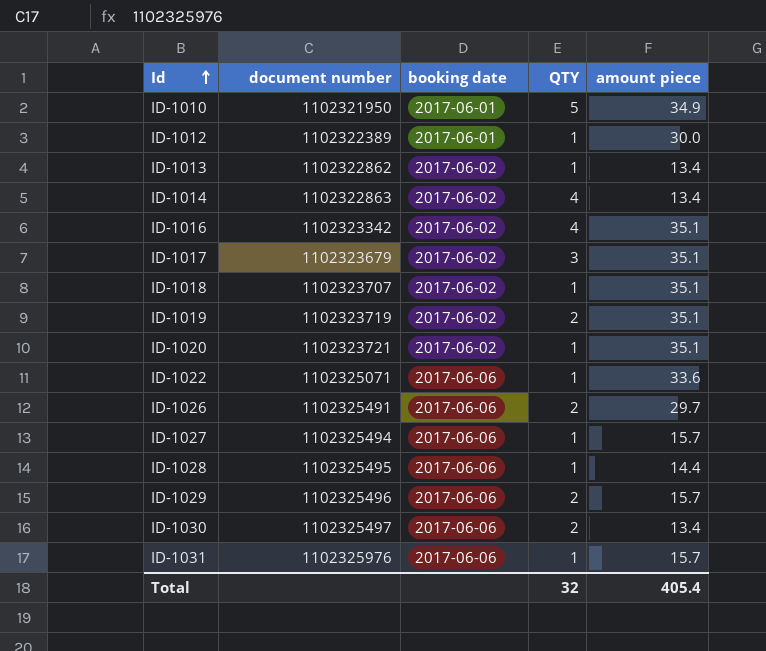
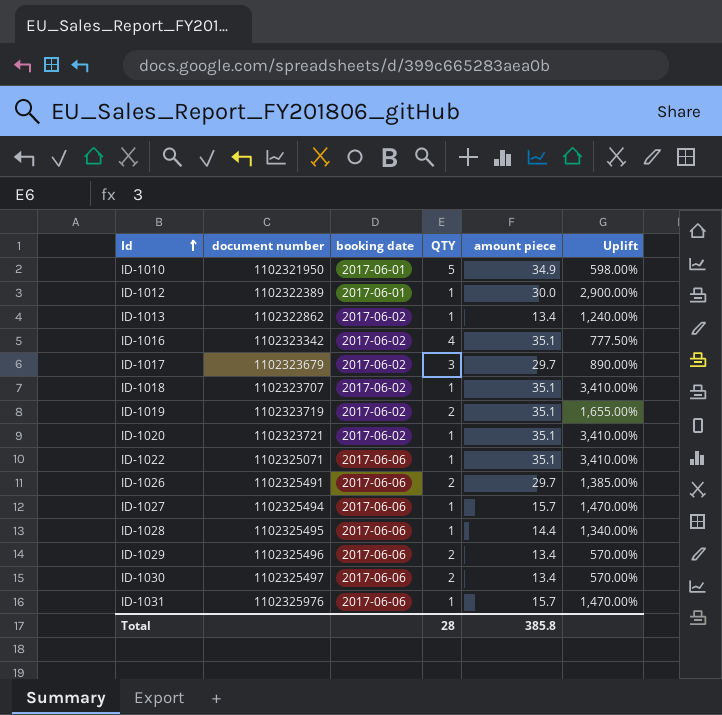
column Uplift | formula: none -> ([amount piece] - [QTY]) / [QTY]
row ID-1014: 1102322863 | 2017-06-02 | 4 | 13.4 -> none
ID-1017 | amount piece: 35.1 -> 29.7
ID-1022 | amount piece: 33.6 -> 35.1
ID-1029 | amount piece: 15.7 -> 13.4
Total | QTY: 32 -> 28
Total | amount piece: 405.4 -> 385.8

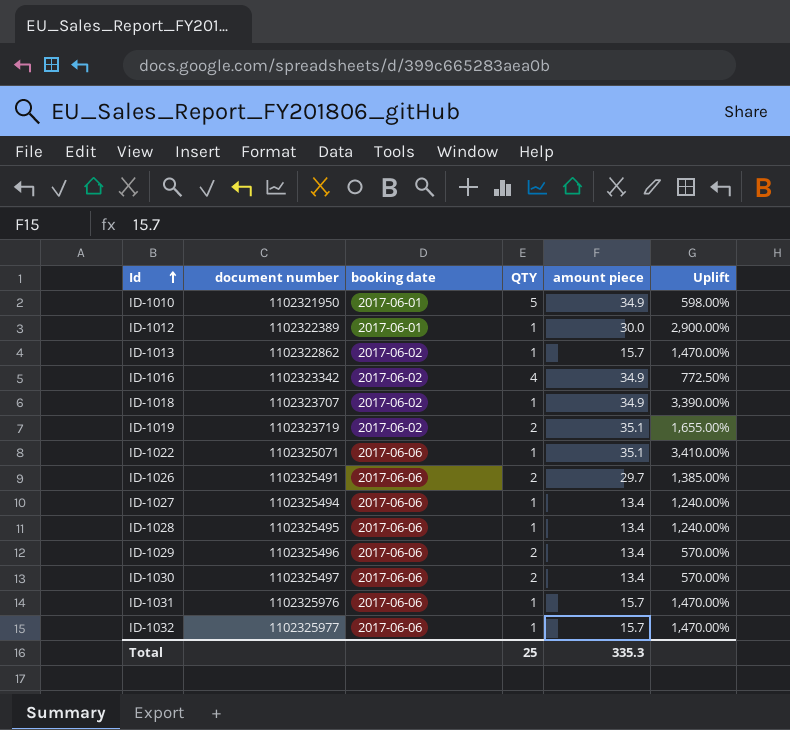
row ID-1017: 1102323679 | 2017-06-02 | 3 | 29.7 | 890.00% -> none
row ID-1020: 1102323721 | 2017-06-02 | 1 | 35.1 | 3,410.00% -> none
ID-1013 | amount piece: 13.4 -> 15.7
ID-1013 | Uplift: 1,240.00% -> 1,470.00%
ID-1016 | amount piece: 35.1 -> 34.9
ID-1016 | Uplift: 777.50% -> 772.50%
ID-1018 | amount piece: 35.1 -> 34.9
ID-1018 | Uplift: 3,410.00% -> 3,390.00%
ID-1027 | amount piece: 15.7 -> 13.4
ID-1027 | Uplift: 1,470.00% -> 1,240.00%
ID-1028 | amount piece: 14.4 -> 13.4
ID-1028 | Uplift: 1,340.00% -> 1,240.00%
row ID-1032: none -> 1102325977 | 2017-06-06 | 1 | 15.7 | 1,470.00%
Total | QTY: 28 -> 25
Total | amount piece: 385.8 -> 335.3

